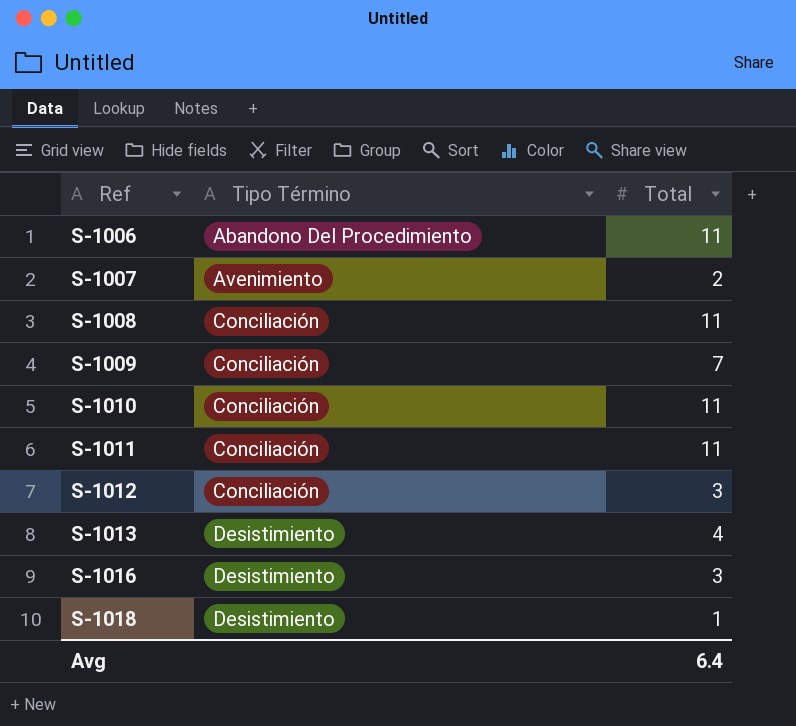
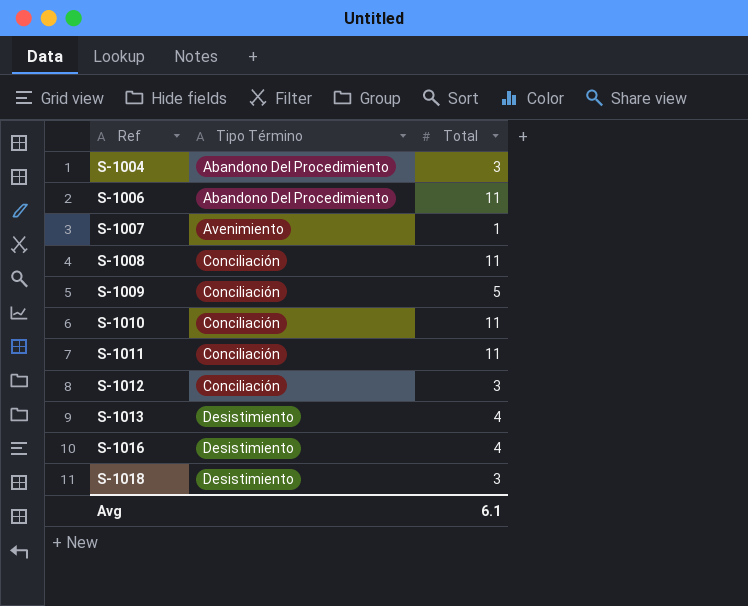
row S-1004: none -> Abandono Del Procedimiento | 3
S-1007 | Total: 2 -> 1
S-1009 | Total: 7 -> 5
S-1016 | Total: 3 -> 4
S-1018 | Total: 1 -> 3
Avg | Total: 6.4 -> 6.1

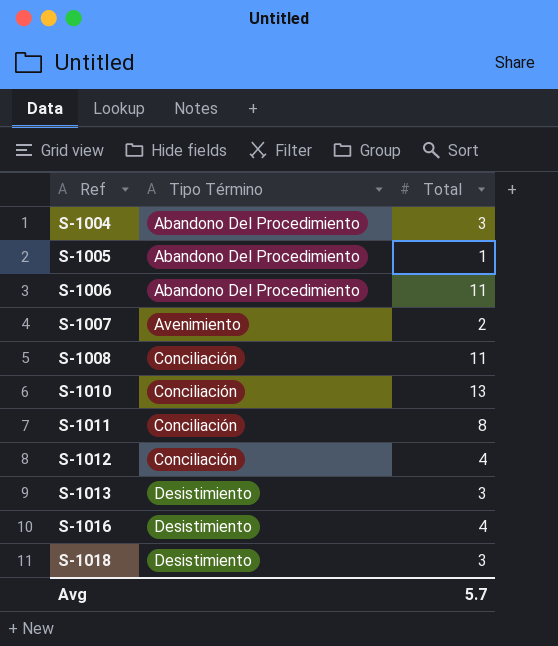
row S-1009: Conciliación | 5 -> none
row S-1005: none -> Abandono Del Procedimiento | 1
S-1007 | Total: 1 -> 2
S-1010 | Total: 11 -> 13
S-1011 | Total: 11 -> 8
S-1012 | Total: 3 -> 4
S-1013 | Total: 4 -> 3
Avg | Total: 6.1 -> 5.7

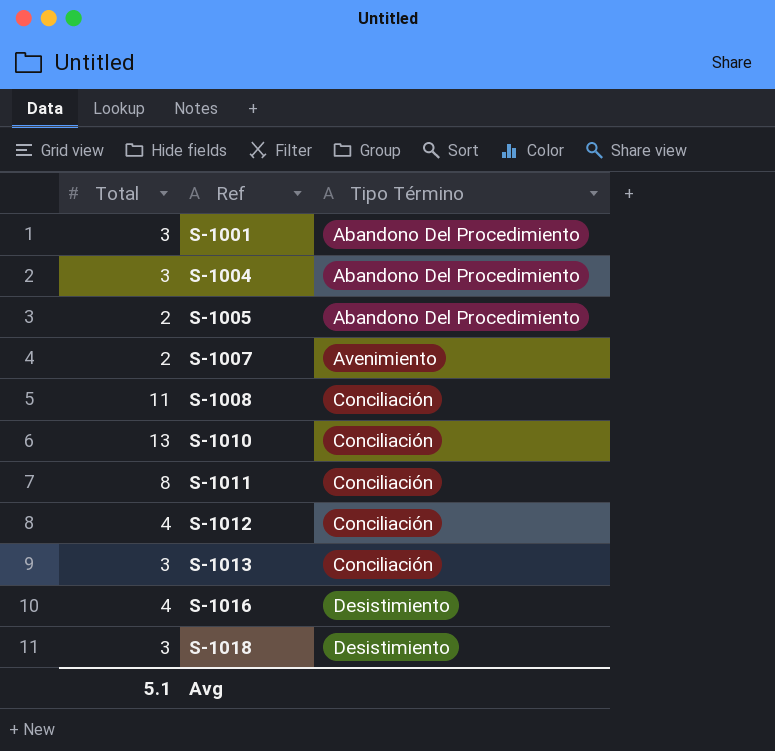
column Total | position: 3 -> 1
row S-1006: Abandono Del Procedimiento | 11 -> none
row S-1001: none -> 3 | Abandono Del Procedimiento
S-1005 | Total: 1 -> 2
S-1013 | Tipo Término: Desistimiento -> Conciliación
Avg | Total: 5.7 -> 5.1

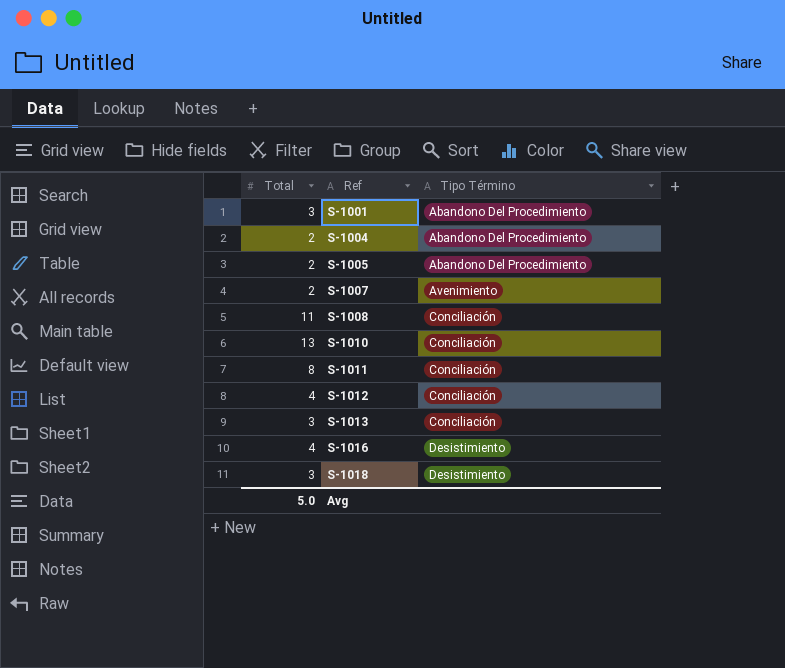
S-1004 | Total: 3 -> 2
Avg | Total: 5.1 -> 5.0

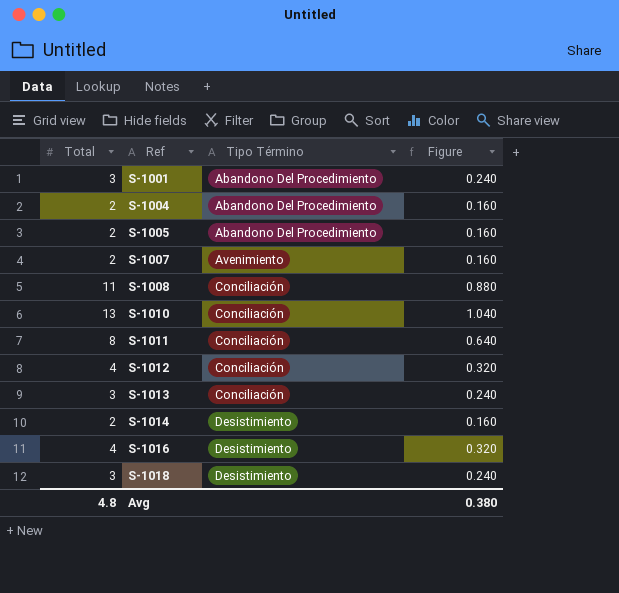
column Figure | formula: none -> [Total] * 0.08
row S-1014: none -> 2 | Desistimiento | 0.160
Avg | Total: 5.0 -> 4.8

